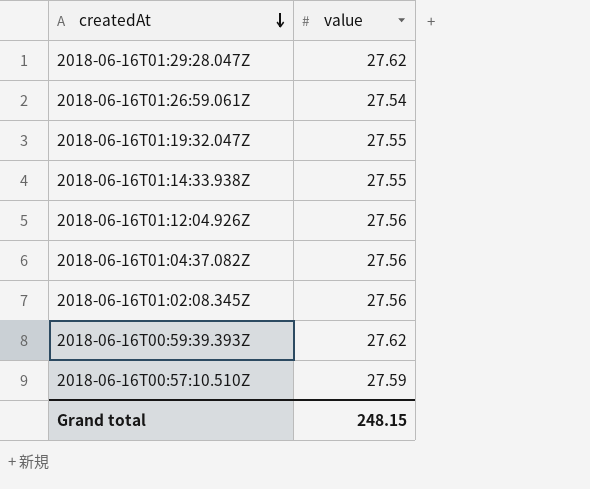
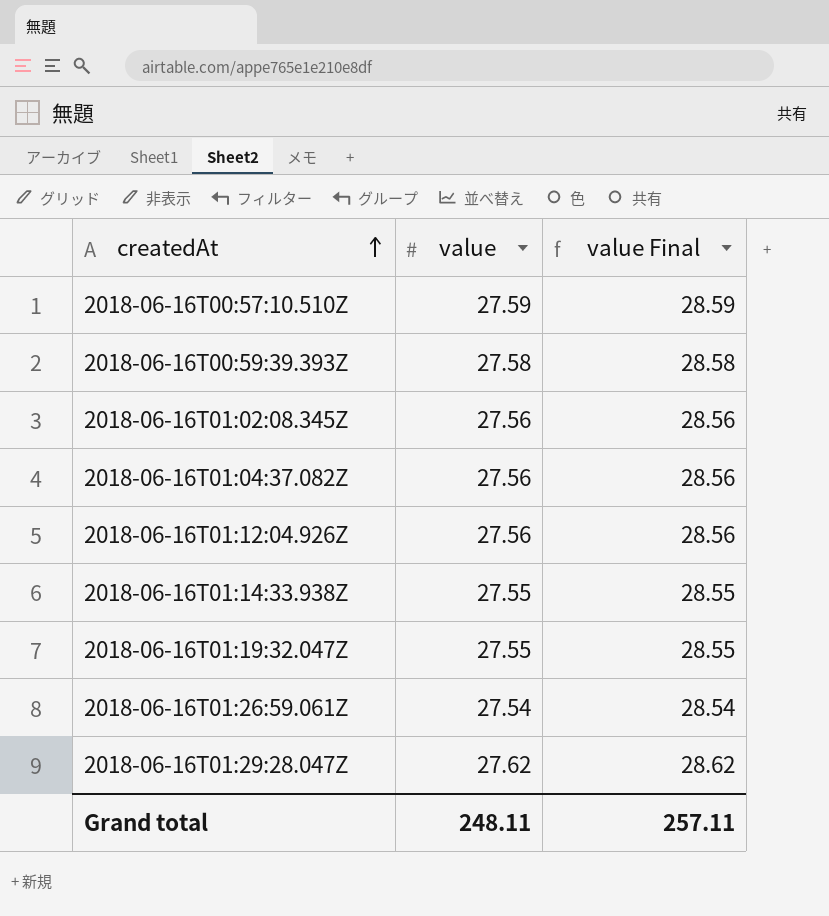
row order: createdAt descending -> createdAt ascending
column value Final | formula: none -> [value] + 1
2018-06-16T00:59:39.393Z | value: 27.62 -> 27.58
Grand total | value: 248.15 -> 248.11

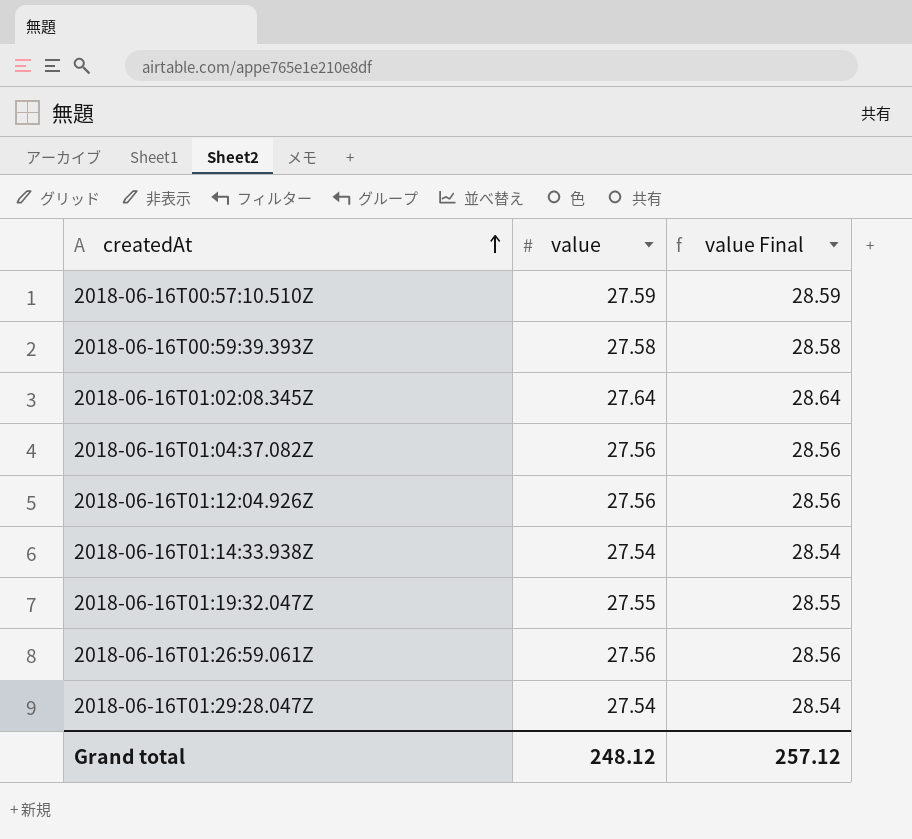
2018-06-16T01:02:08.345Z | value: 27.56 -> 27.64
2018-06-16T01:02:08.345Z | value Final: 28.56 -> 28.64
2018-06-16T01:14:33.938Z | value: 27.55 -> 27.54
2018-06-16T01:14:33.938Z | value Final: 28.55 -> 28.54
2018-06-16T01:26:59.061Z | value: 27.54 -> 27.56
2018-06-16T01:26:59.061Z | value Final: 28.54 -> 28.56
2018-06-16T01:29:28.047Z | value: 27.62 -> 27.54
2018-06-16T01:29:28.047Z | value Final: 28.62 -> 28.54
Grand total | value: 248.11 -> 248.12
Grand total | value Final: 257.11 -> 257.12

